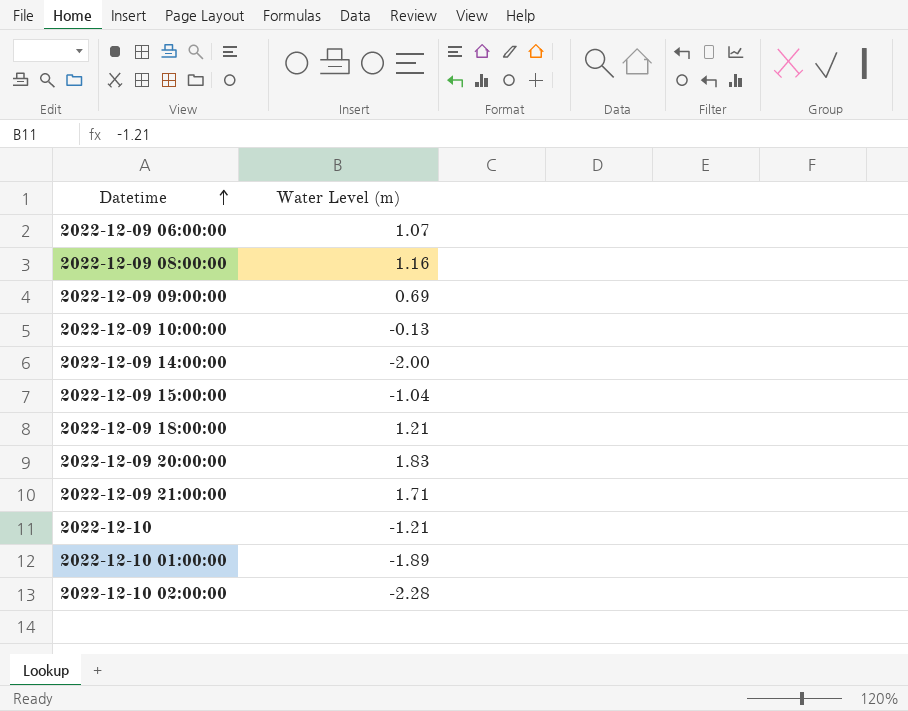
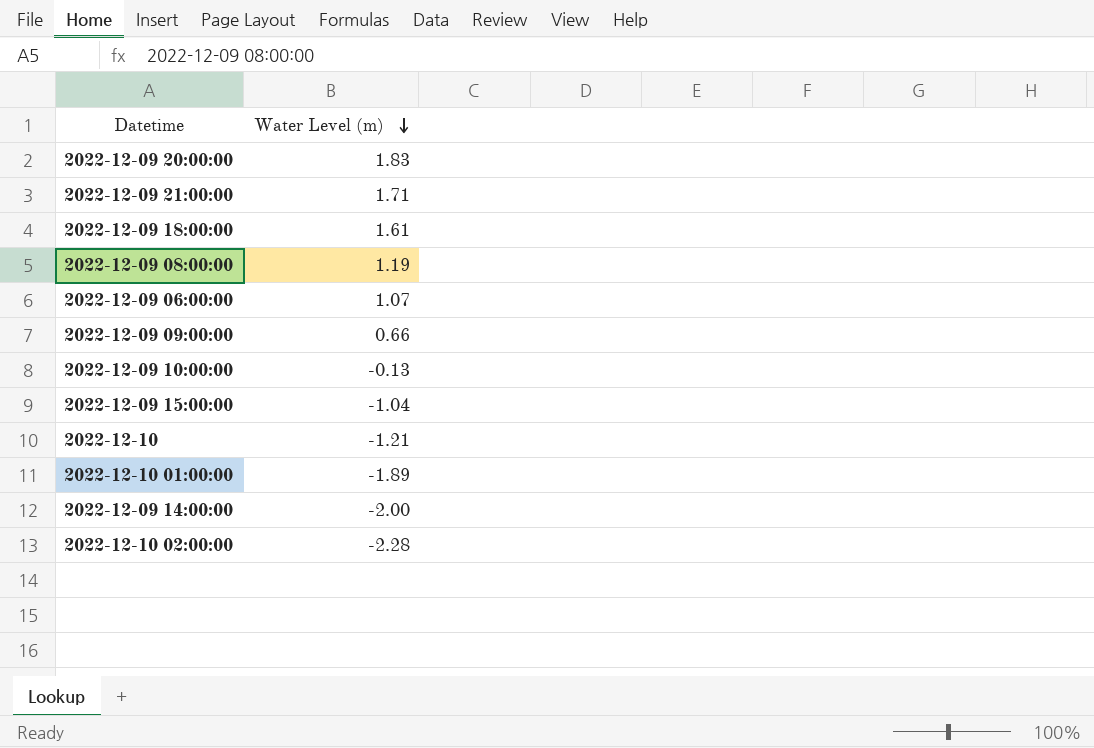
row order: Datetime ascending -> Water Level (m) descending
2022-12-09 18:00:00 | Water Level (m): 1.21 -> 1.61
2022-12-09 08:00:00 | Water Level (m): 1.16 -> 1.19
2022-12-09 09:00:00 | Water Level (m): 0.69 -> 0.66

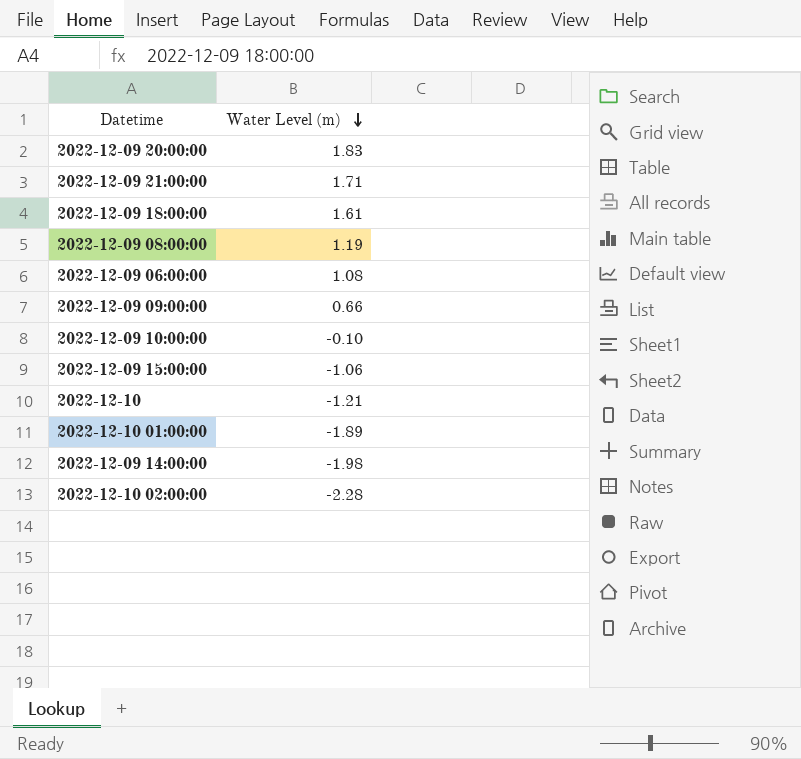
2022-12-09 06:00:00 | Water Level (m): 1.07 -> 1.08
2022-12-09 10:00:00 | Water Level (m): -0.13 -> -0.10
2022-12-09 15:00:00 | Water Level (m): -1.04 -> -1.06
2022-12-09 14:00:00 | Water Level (m): -2.00 -> -1.98

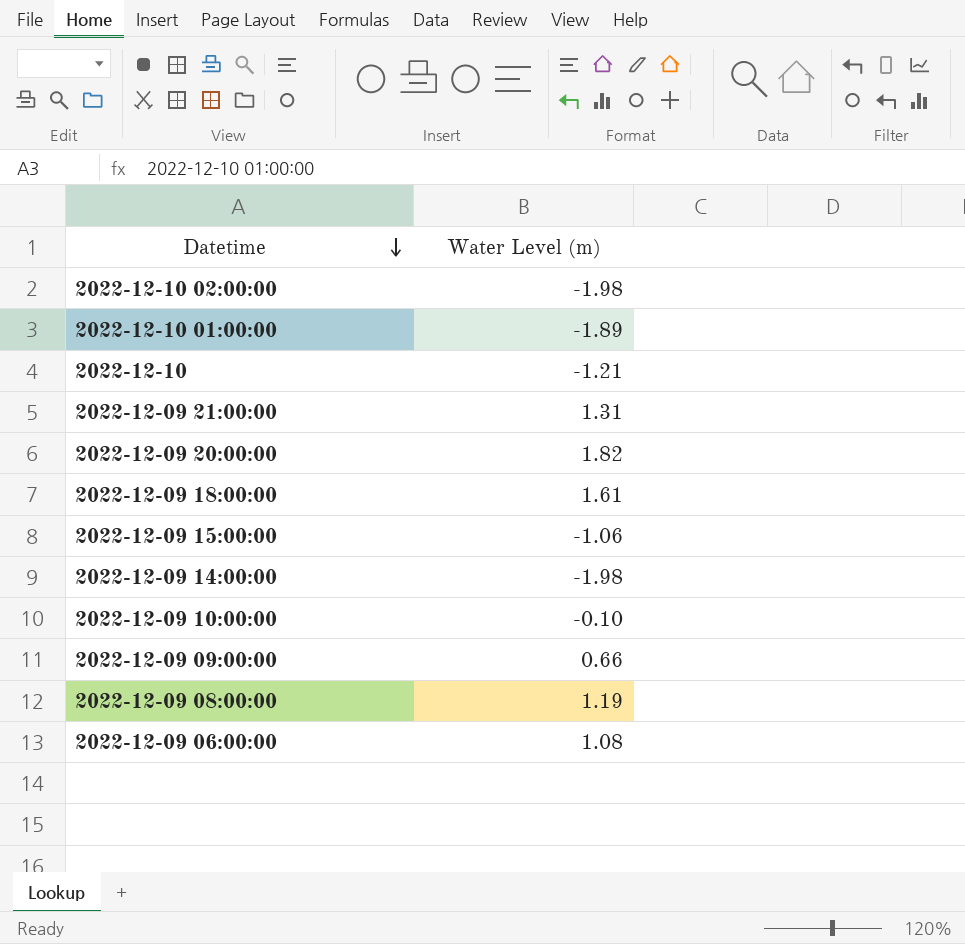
row order: Water Level (m) descending -> Datetime descending
2022-12-10 02:00:00 | Water Level (m): -2.28 -> -1.98
2022-12-09 21:00:00 | Water Level (m): 1.71 -> 1.31
2022-12-09 20:00:00 | Water Level (m): 1.83 -> 1.82

